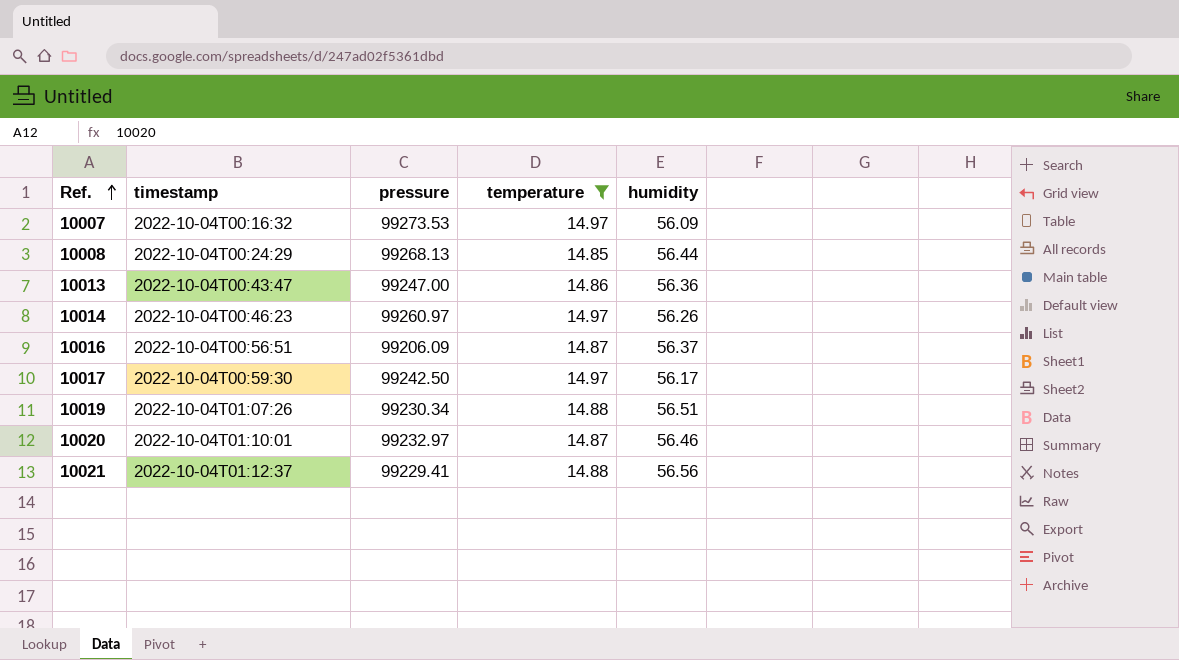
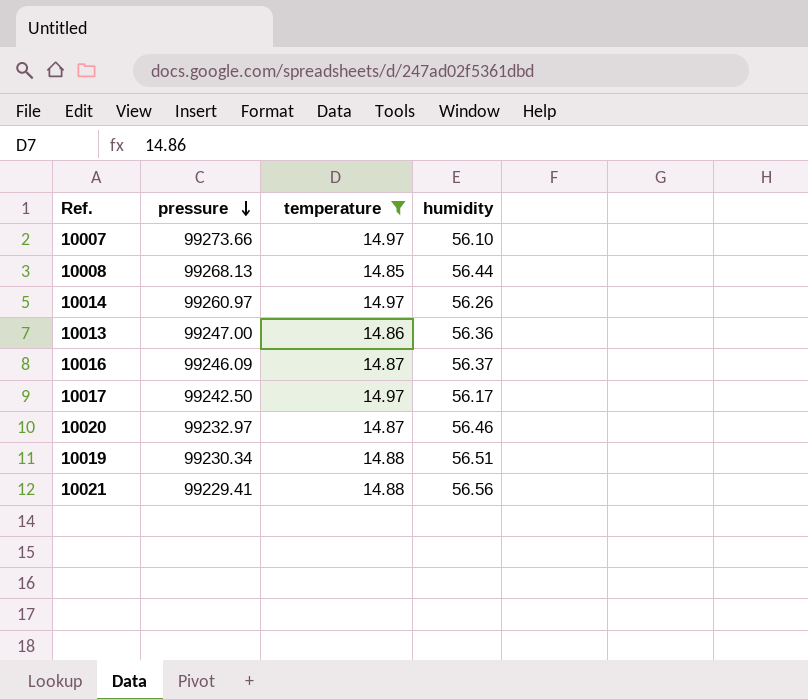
row order: Ref. ascending -> pressure descending
column timestamp | position: 2 -> none
10007 | pressure: 99273.53 -> 99273.66
10007 | humidity: 56.09 -> 56.10
10016 | pressure: 99206.09 -> 99246.09

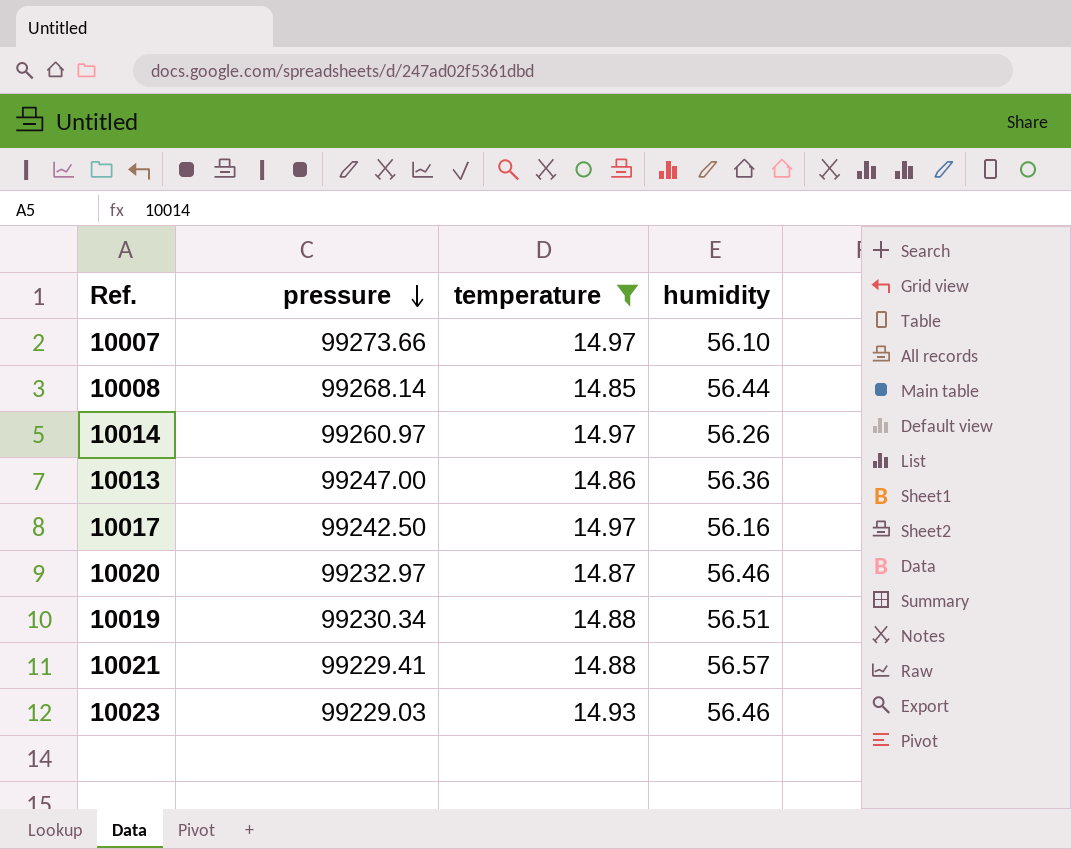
row 10016: 99246.09 | 14.87 | 56.37 -> none
10008 | pressure: 99268.13 -> 99268.14
10017 | humidity: 56.17 -> 56.16
10021 | humidity: 56.56 -> 56.57
row 10023: none -> 99229.03 | 14.93 | 56.46

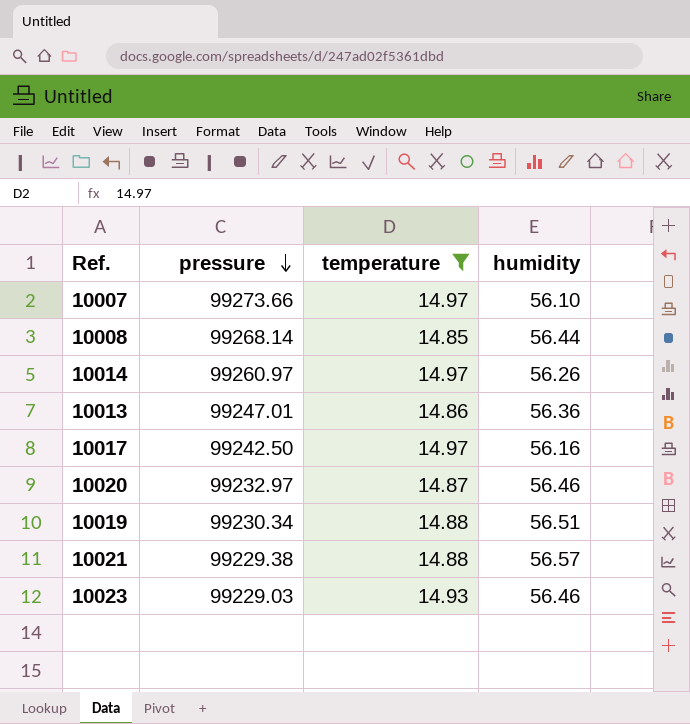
10013 | pressure: 99247.00 -> 99247.01
10021 | pressure: 99229.41 -> 99229.38

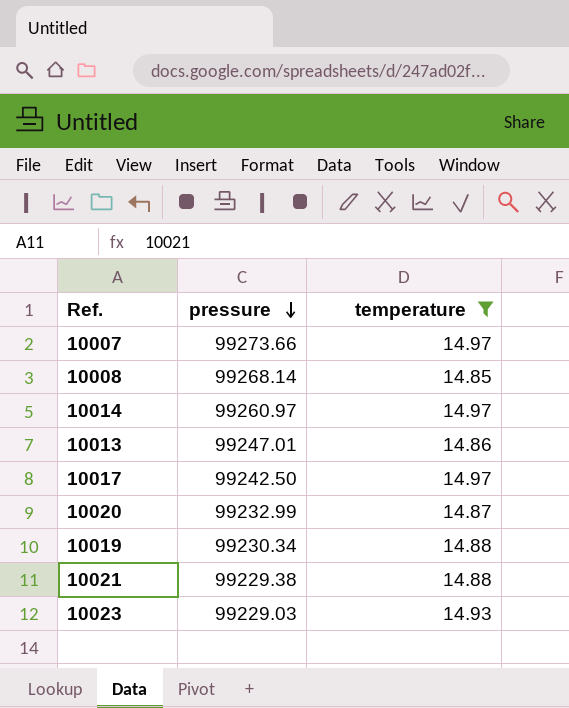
column humidity | position: 4 -> none
10020 | pressure: 99232.97 -> 99232.99

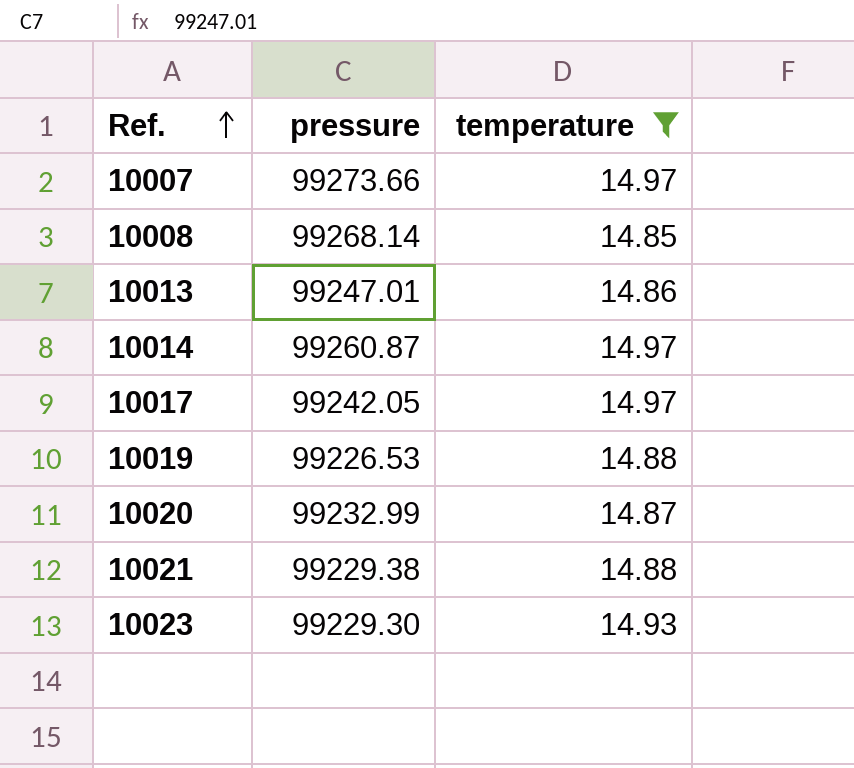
row order: pressure descending -> Ref. ascending
10014 | pressure: 99260.97 -> 99260.87
10017 | pressure: 99242.50 -> 99242.05
10019 | pressure: 99230.34 -> 99226.53
10023 | pressure: 99229.03 -> 99229.30

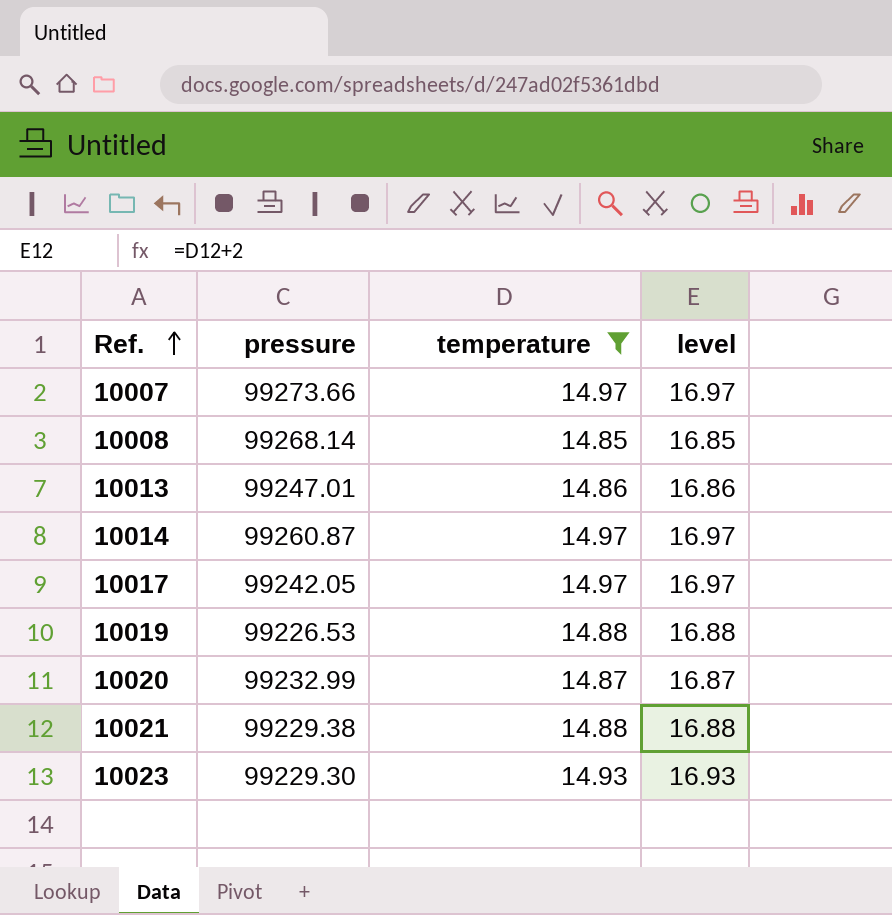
column level | formula: none -> [temperature] + 2

